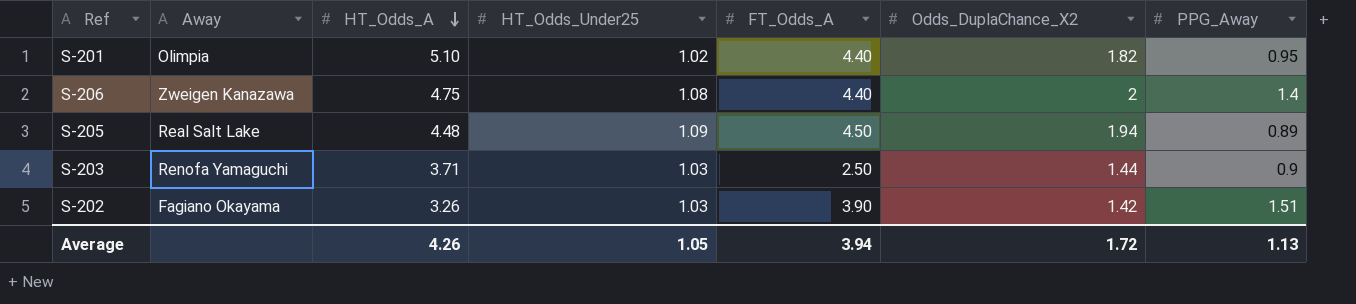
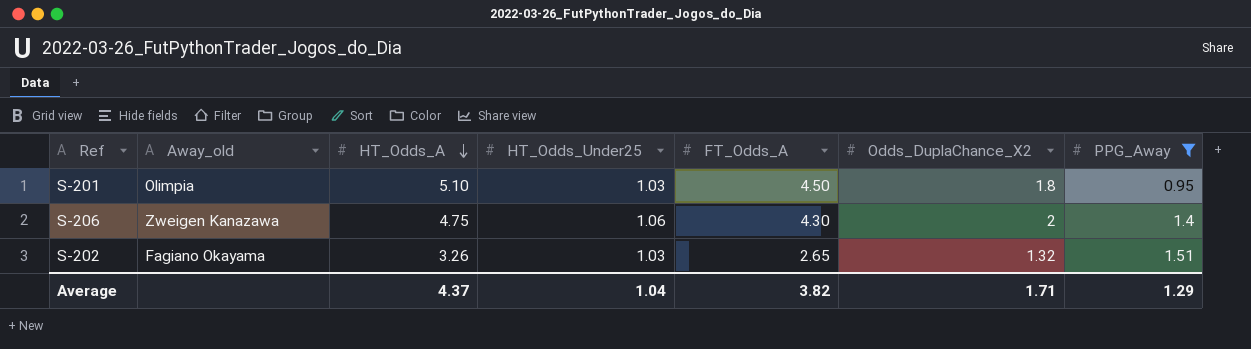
filter: none -> PPG_Away >= 0.95
column name: Away -> Away_old
S-201 | HT_Odds_Under25: 1.02 -> 1.03
S-201 | FT_Odds_A: 4.40 -> 4.50
S-201 | Odds_DuplaChance_X2: 1.82 -> 1.8
S-206 | HT_Odds_Under25: 1.08 -> 1.06
S-206 | FT_Odds_A: 4.40 -> 4.30
S-202 | FT_Odds_A: 3.90 -> 2.65
S-202 | Odds_DuplaChance_X2: 1.42 -> 1.32
Average | HT_Odds_A: 4.26 -> 4.37
Average | HT_Odds_Under25: 1.05 -> 1.04
Average | FT_Odds_A: 3.94 -> 3.82
Average | Odds_DuplaChance_X2: 1.72 -> 1.71
Average | PPG_Away: 1.13 -> 1.29

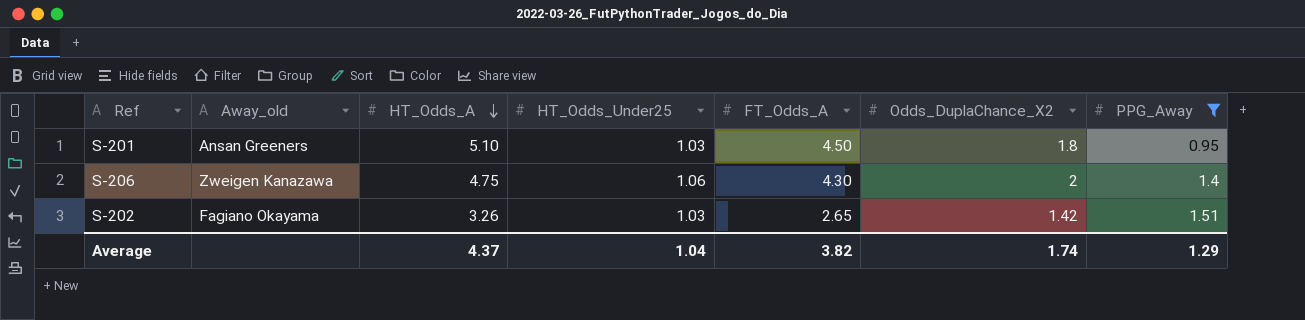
S-201 | Away_old: Olimpia -> Ansan Greeners
S-202 | Odds_DuplaChance_X2: 1.32 -> 1.42
Average | Odds_DuplaChance_X2: 1.71 -> 1.74

